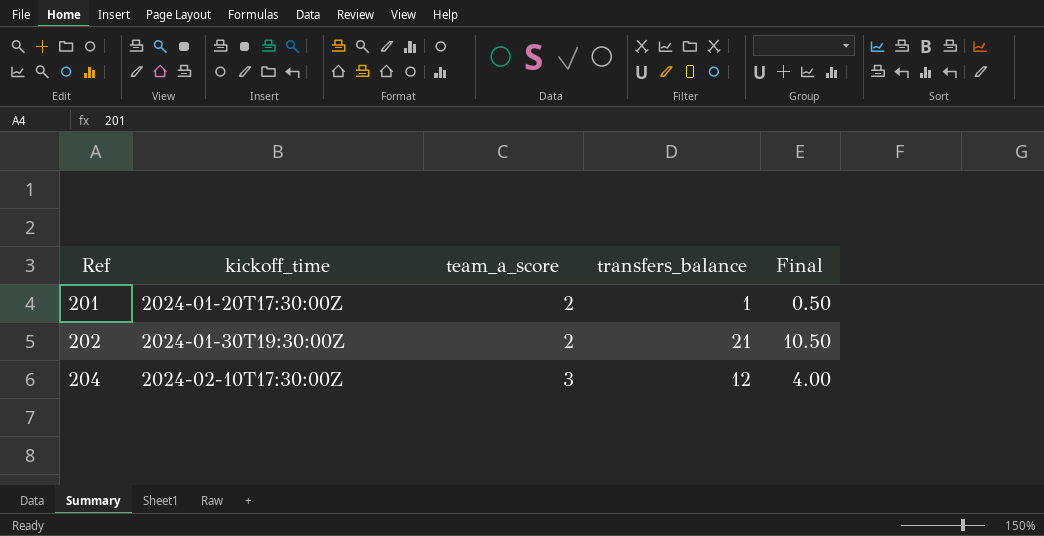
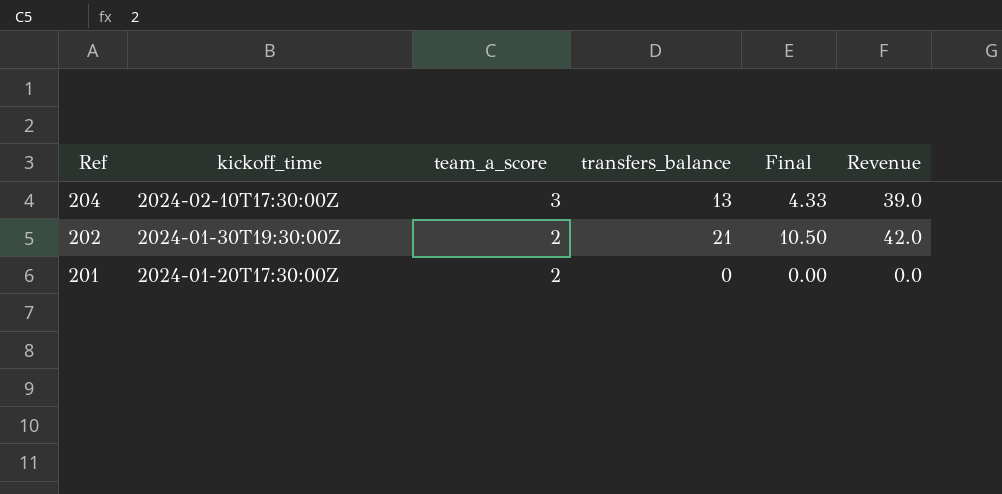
row order: Ref ascending -> Ref descending
column Revenue | formula: none -> [team_a_score] * [transfers_balance]
204 | transfers_balance: 12 -> 13
204 | Final: 4.00 -> 4.33
201 | transfers_balance: 1 -> 0
201 | Final: 0.50 -> 0.00

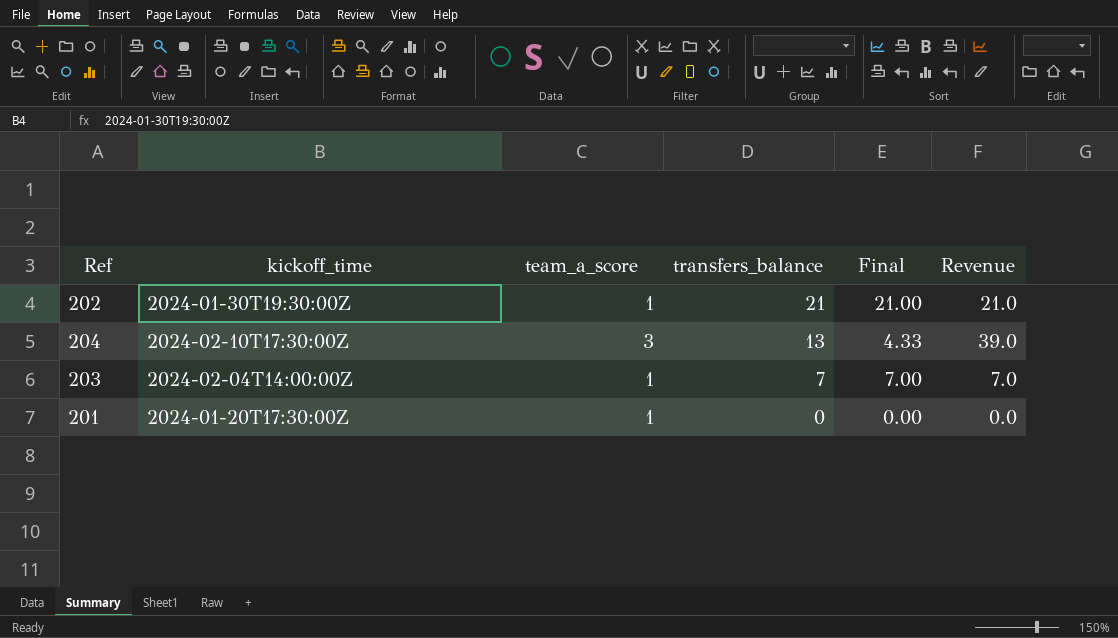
row order: Ref descending -> transfers_balance descending
202 | team_a_score: 2 -> 1
202 | Final: 10.50 -> 21.00
202 | Revenue: 42.0 -> 21.0
row 203: none -> 2024-02-04T14:00:00Z | 1 | 7 | 7.00 | 7.0
201 | team_a_score: 2 -> 1

